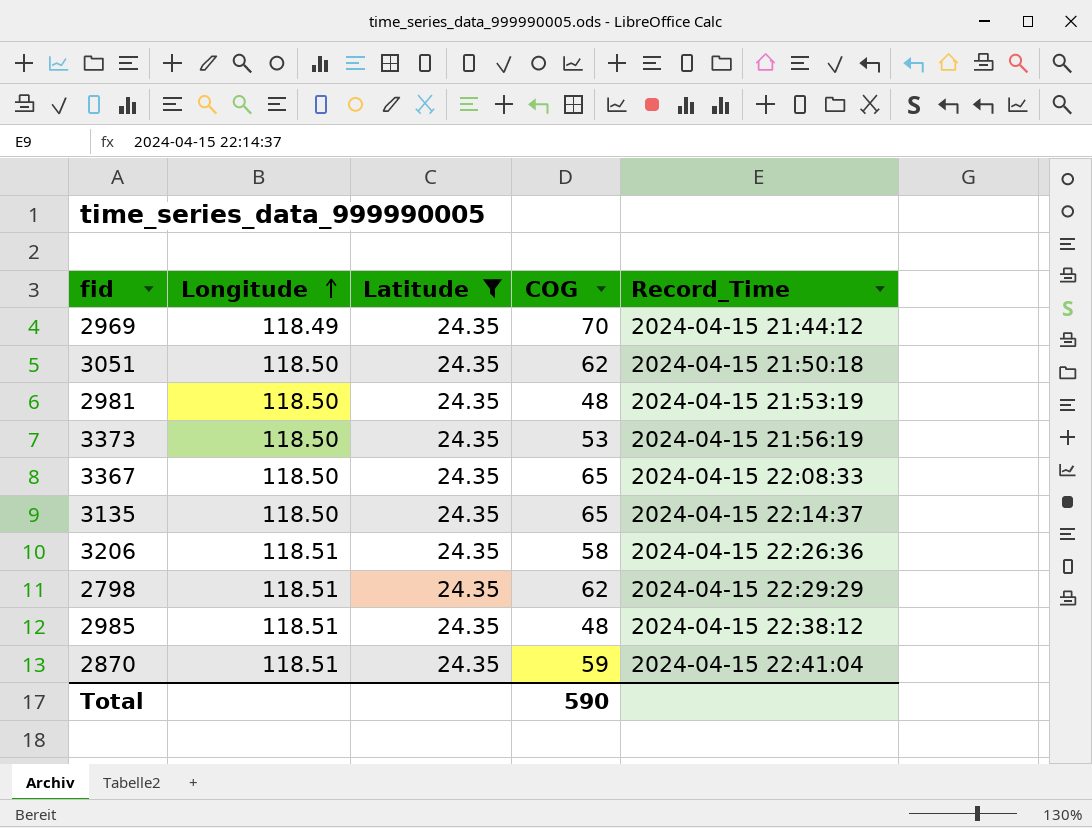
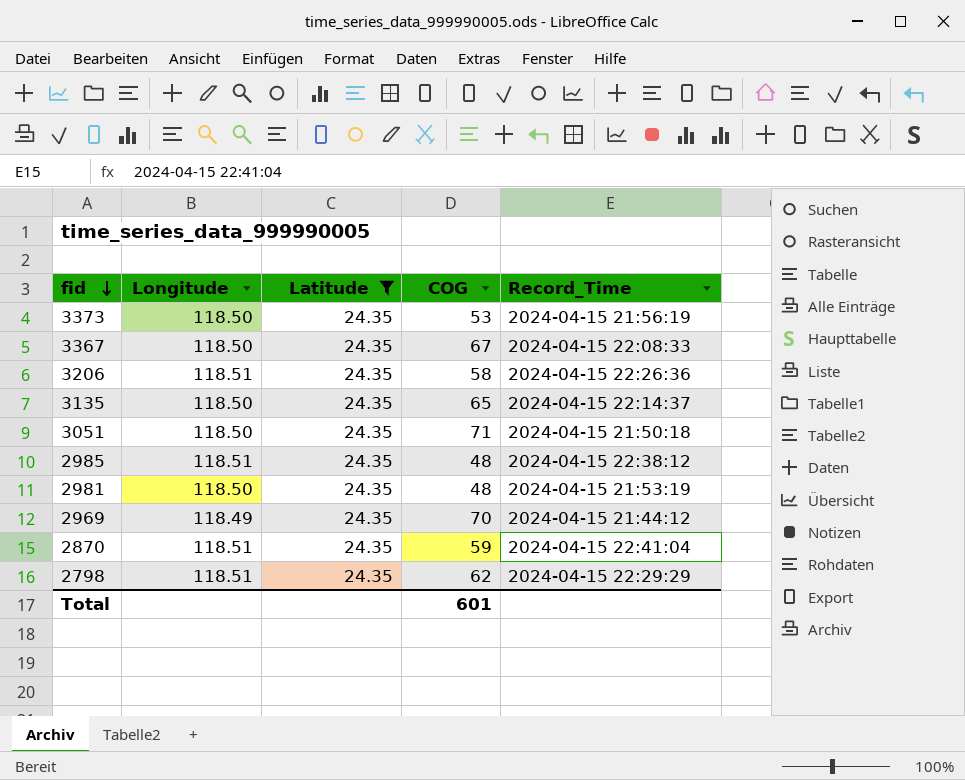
row order: Longitude ascending -> fid descending
3367 | COG: 65 -> 67
3051 | COG: 62 -> 71
Total | COG: 590 -> 601

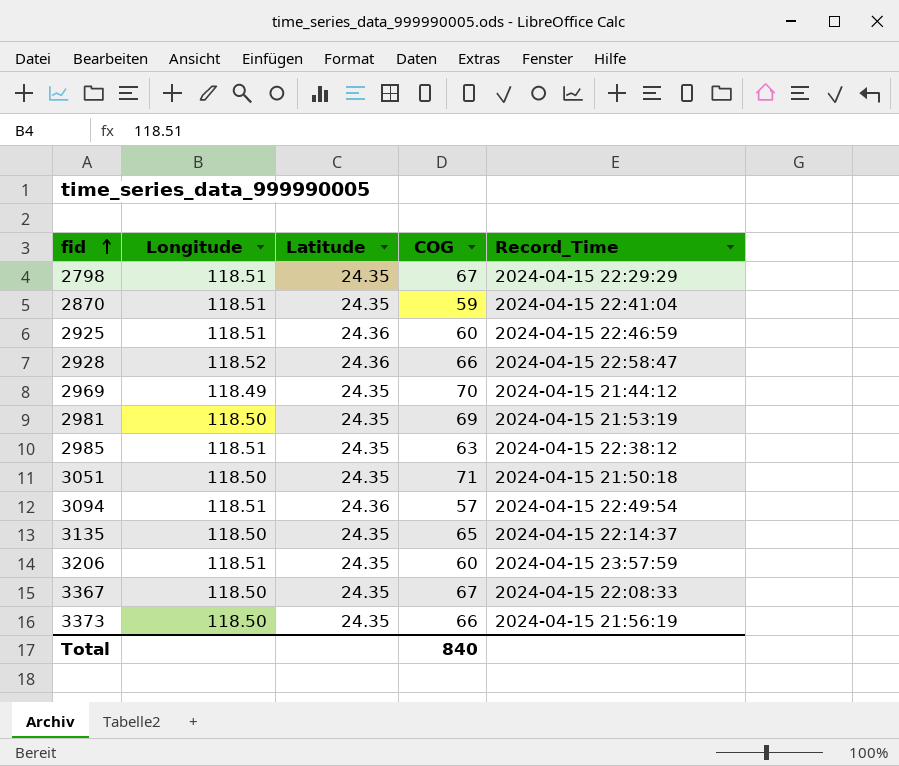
filter: Latitude = 24.35 -> none
row order: fid descending -> fid ascending
2798 | COG: 62 -> 67
2981 | COG: 48 -> 69
2985 | COG: 48 -> 63
3206 | COG: 58 -> 60
3206 | Record_Time: 2024-04-15 22:26:36 -> 2024-04-15 23:57:59
3373 | COG: 53 -> 66
Total | COG: 601 -> 840

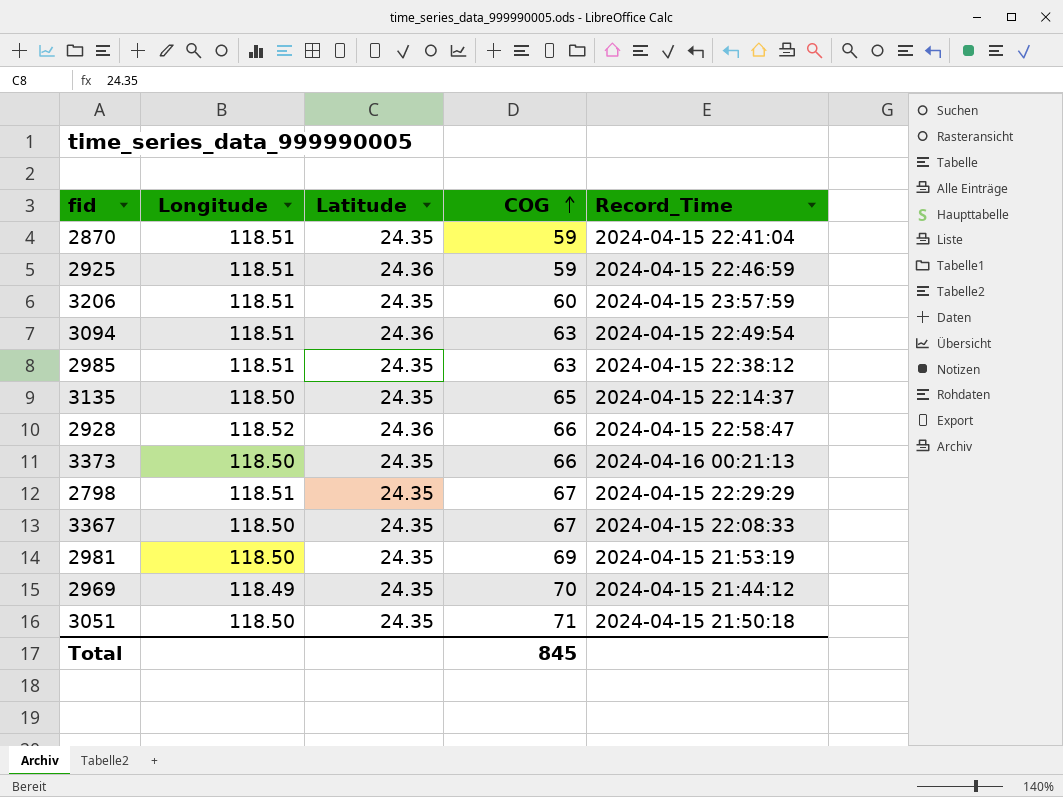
row order: fid ascending -> COG ascending
2925 | COG: 60 -> 59
3094 | COG: 57 -> 63
3373 | Record_Time: 2024-04-15 21:56:19 -> 2024-04-16 00:21:13
Total | COG: 840 -> 845

